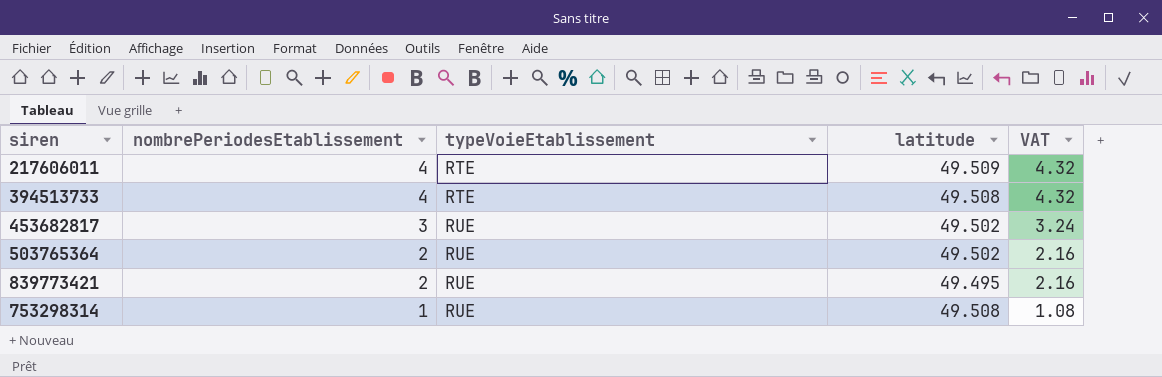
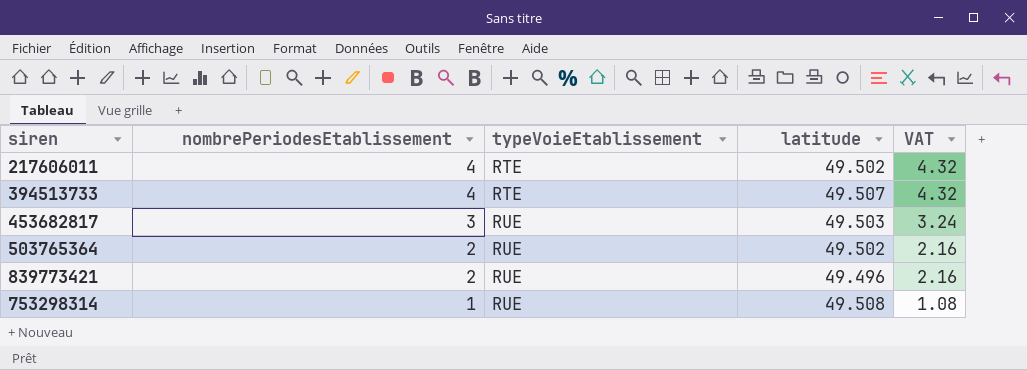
217606011 | latitude: 49.509 -> 49.502
394513733 | latitude: 49.508 -> 49.507
453682817 | latitude: 49.502 -> 49.503
839773421 | latitude: 49.495 -> 49.496

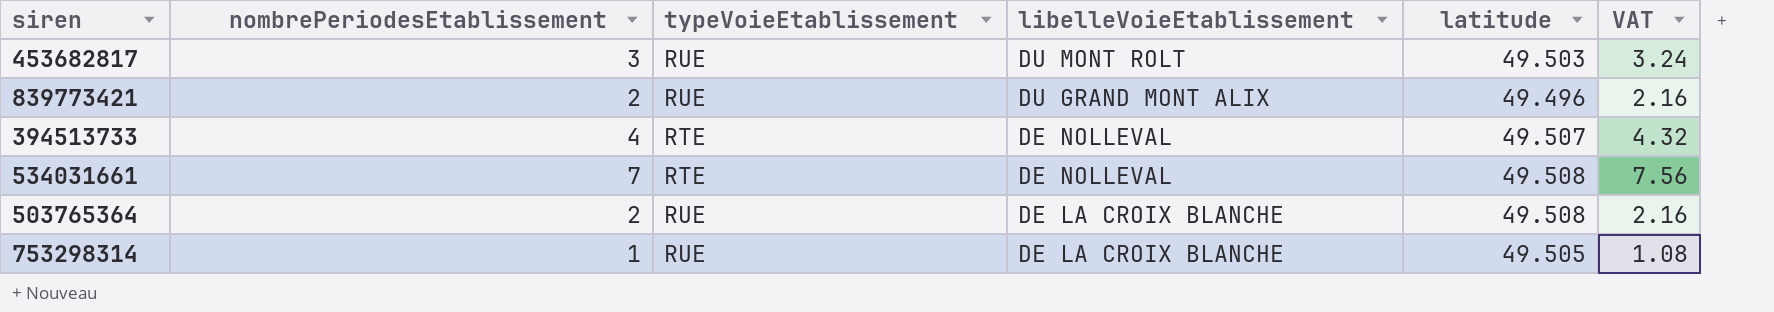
row order: nombrePeriodesEtablissement descending -> libelleVoieEtablissement descending
column libelleVoieEtablissement | position: none -> 4
row 217606011: 4 | RTE | 49.502 | 4.32 -> none
row 534031661: none -> 7 | RTE | DE NOLLEVAL | 49.508 | 7.56
503765364 | latitude: 49.502 -> 49.508
753298314 | latitude: 49.508 -> 49.505

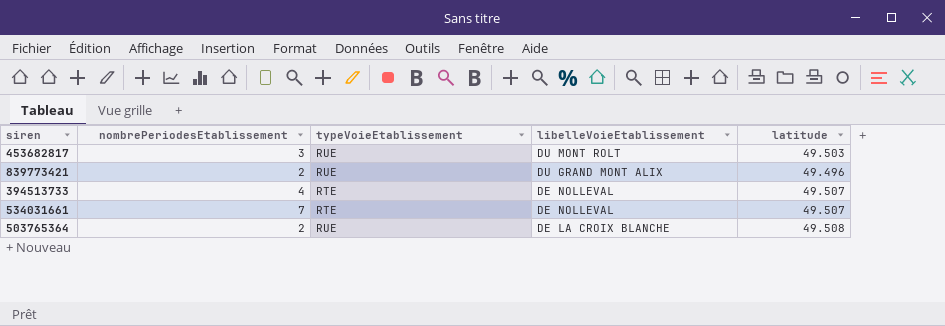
column VAT | formula: [nombrePeriodesEtablissement] * 1.08 -> none
row 753298314: 1 | RUE | DE LA CROIX BLANCHE | 49.505 | 1.08 -> none
534031661 | latitude: 49.508 -> 49.507

